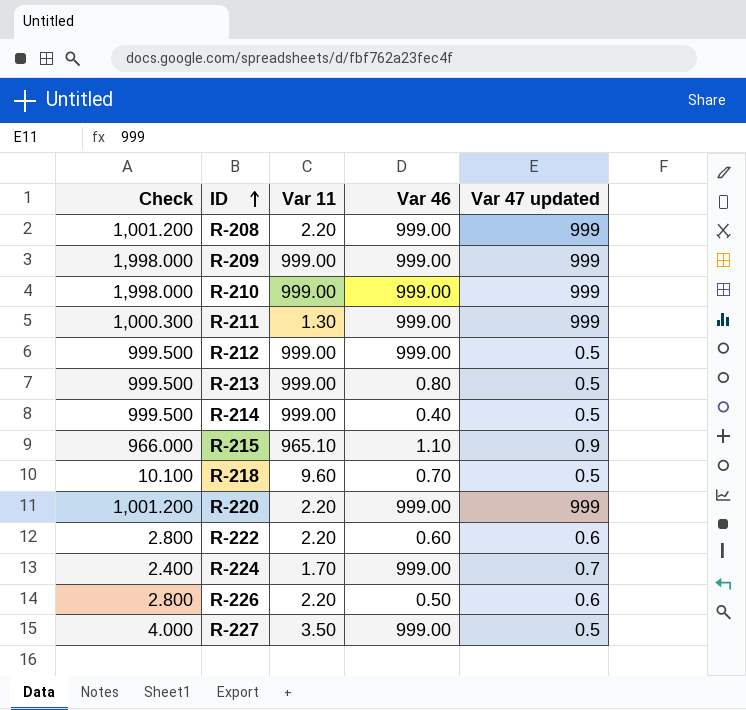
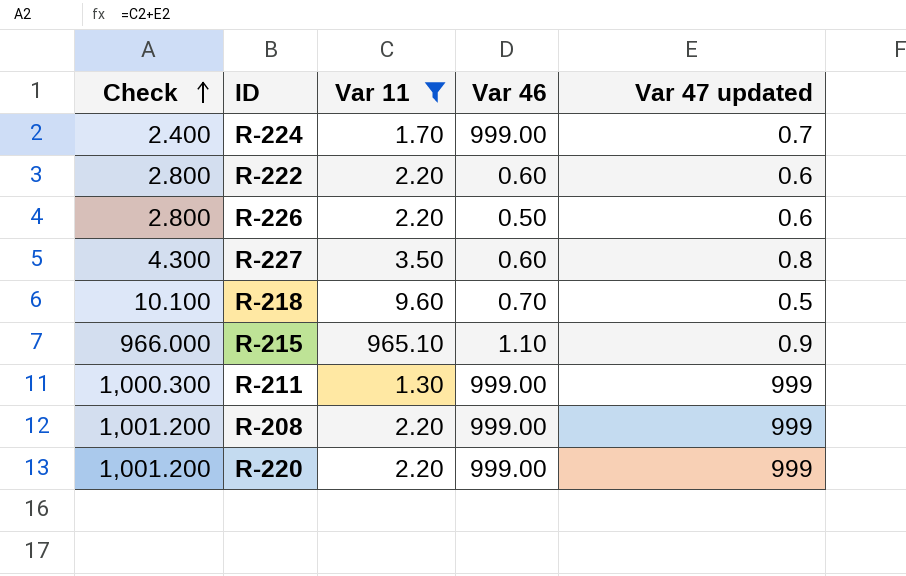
filter: none -> Var 11 != 999.00
row order: ID ascending -> Check ascending
R-227 | Check: 4.000 -> 4.300
R-227 | Var 46: 999.00 -> 0.60
R-227 | Var 47 updated: 0.5 -> 0.8

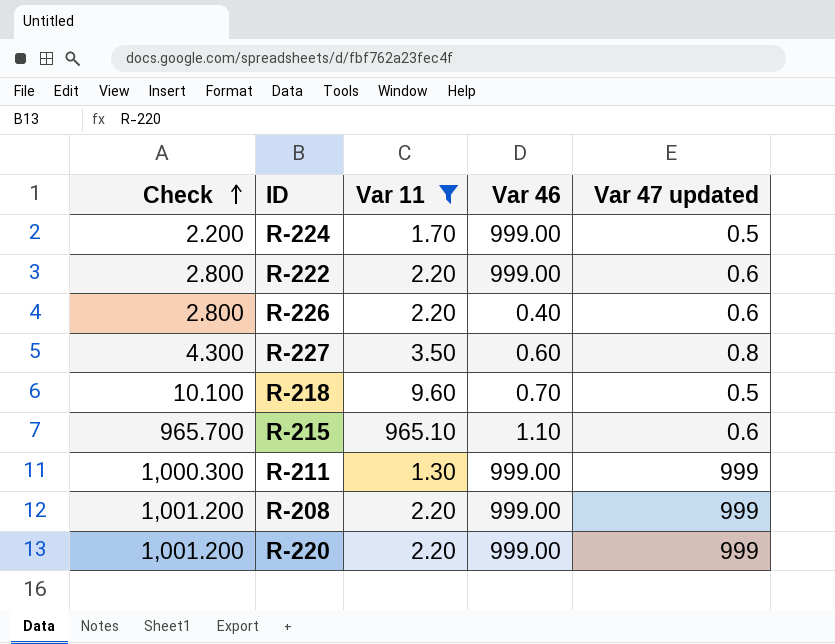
R-224 | Check: 2.400 -> 2.200
R-224 | Var 47 updated: 0.7 -> 0.5
R-222 | Var 46: 0.60 -> 999.00
R-226 | Var 46: 0.50 -> 0.40
R-215 | Check: 966.000 -> 965.700
R-215 | Var 47 updated: 0.9 -> 0.6

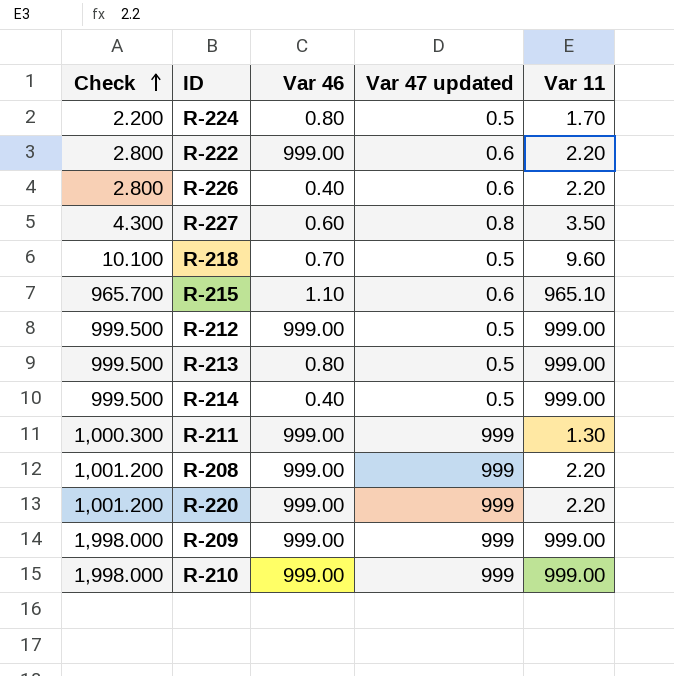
filter: Var 11 != 999.00 -> none
column Var 11 | position: 3 -> 5
R-224 | Var 46: 999.00 -> 0.80

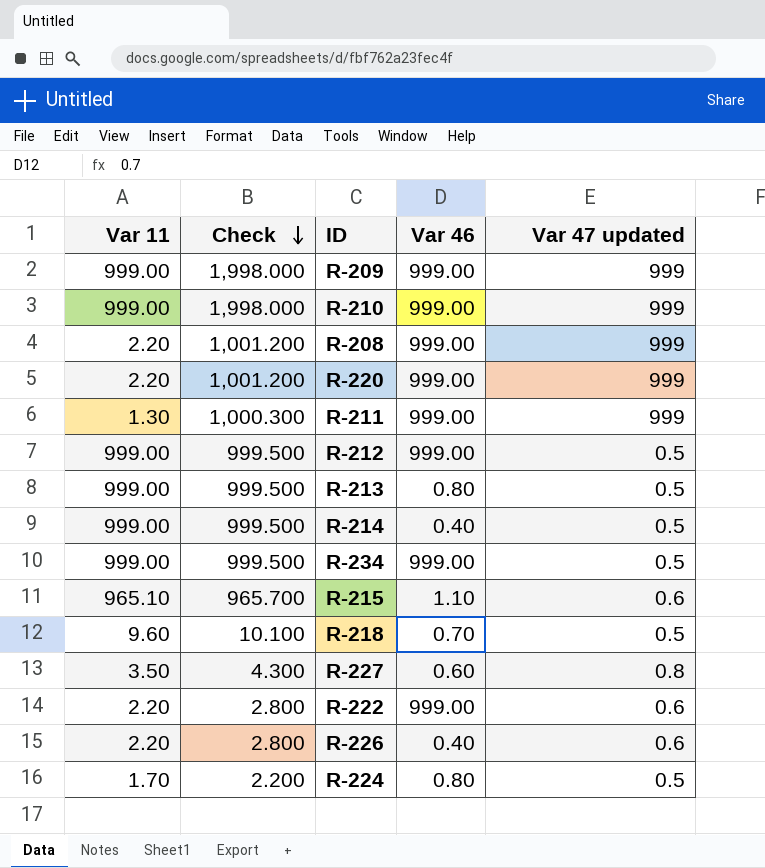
row order: Check ascending -> Check descending
column Var 11 | position: 5 -> 1
row R-234: none -> 999.00 | 999.500 | 999.00 | 0.5

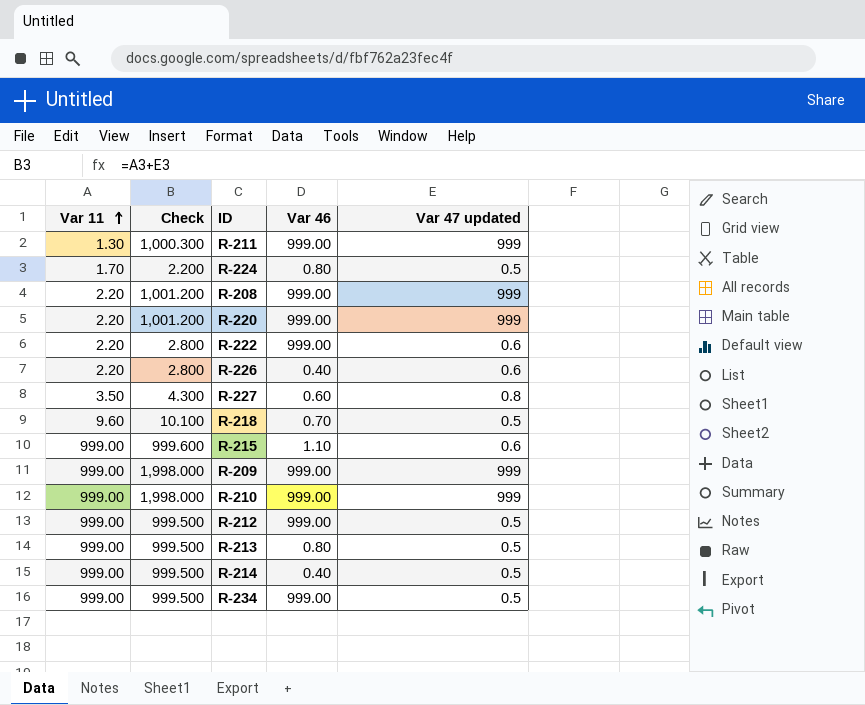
row order: Check descending -> Var 11 ascending
R-215 | Var 11: 965.10 -> 999.00
R-215 | Check: 965.700 -> 999.600

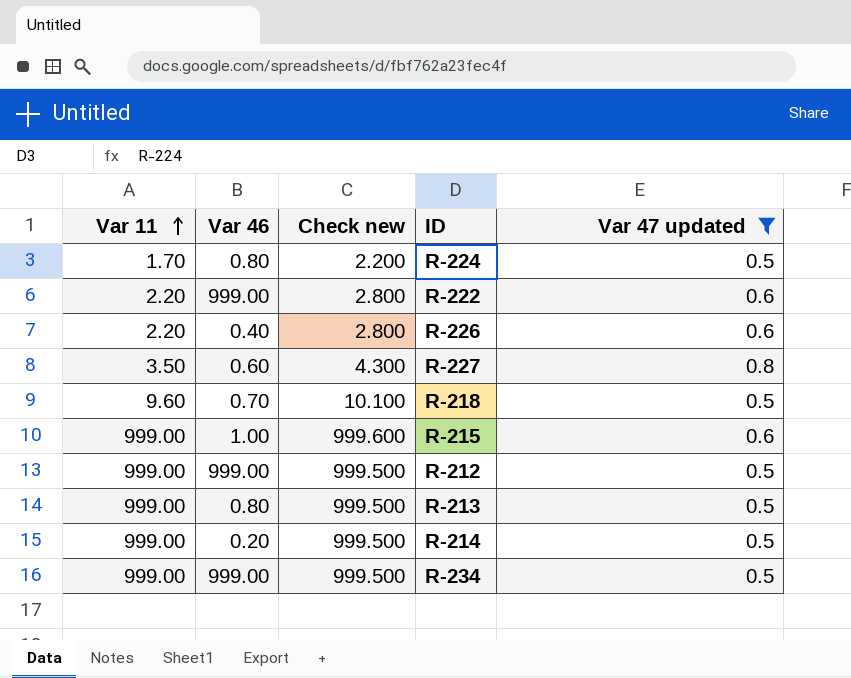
filter: none -> Var 47 updated != 999
column Var 46 | position: 4 -> 2
column name: Check -> Check new
R-215 | Var 46: 1.10 -> 1.00
R-214 | Var 46: 0.40 -> 0.20

